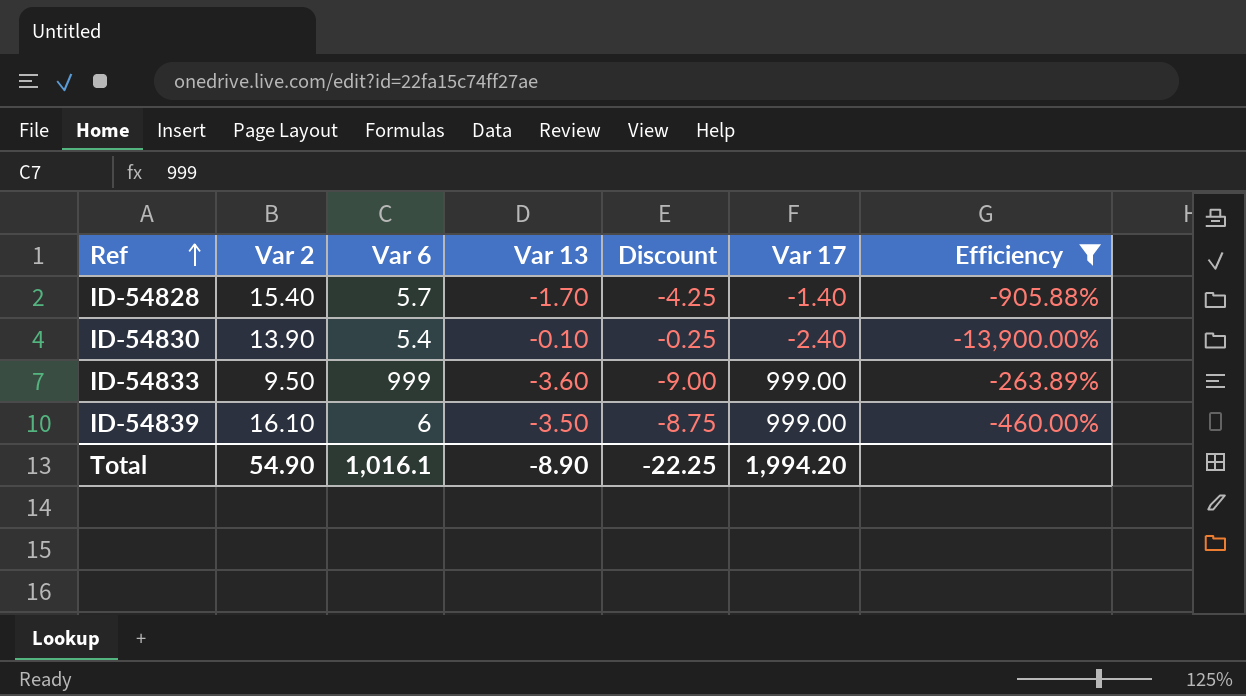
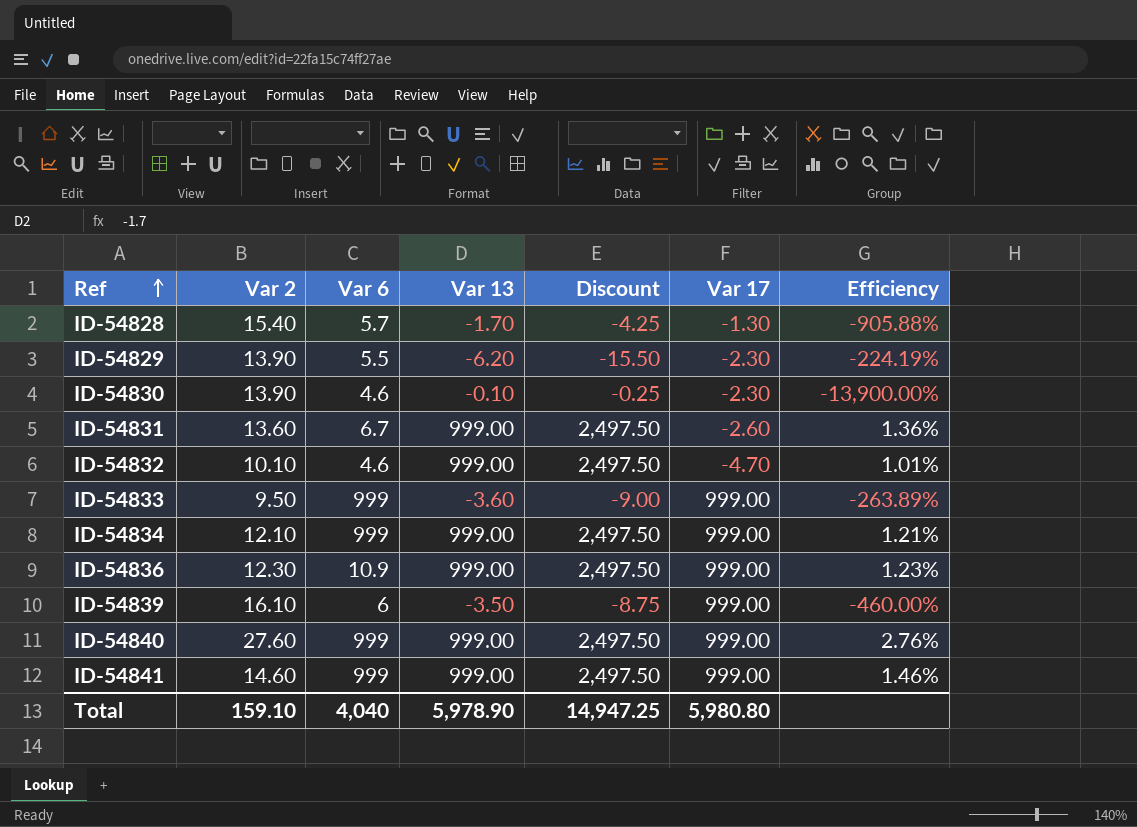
filter: Efficiency <= -263.89% -> none
ID-54828 | Var 17: -1.40 -> -1.30
ID-54830 | Var 6: 5.4 -> 4.6
ID-54830 | Var 17: -2.40 -> -2.30
Total | Var 2: 54.90 -> 159.10
Total | Var 6: 1,016.1 -> 4,040
Total | Var 13: -8.90 -> 5,978.90
Total | Discount: -22.25 -> 14,947.25
Total | Var 17: 1,994.20 -> 5,980.80

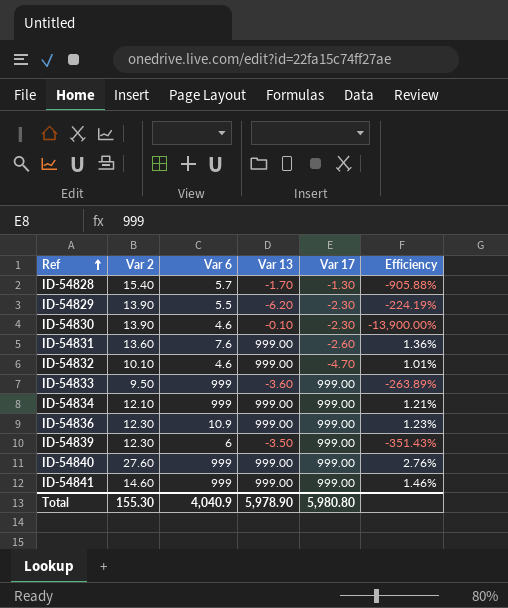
column Discount | formula: [Var 13] * 2.5 -> none
ID-54831 | Var 6: 6.7 -> 7.6
ID-54839 | Var 2: 16.10 -> 12.30
ID-54839 | Efficiency: -460.00% -> -351.43%
Total | Var 2: 159.10 -> 155.30
Total | Var 6: 4,040 -> 4,040.9

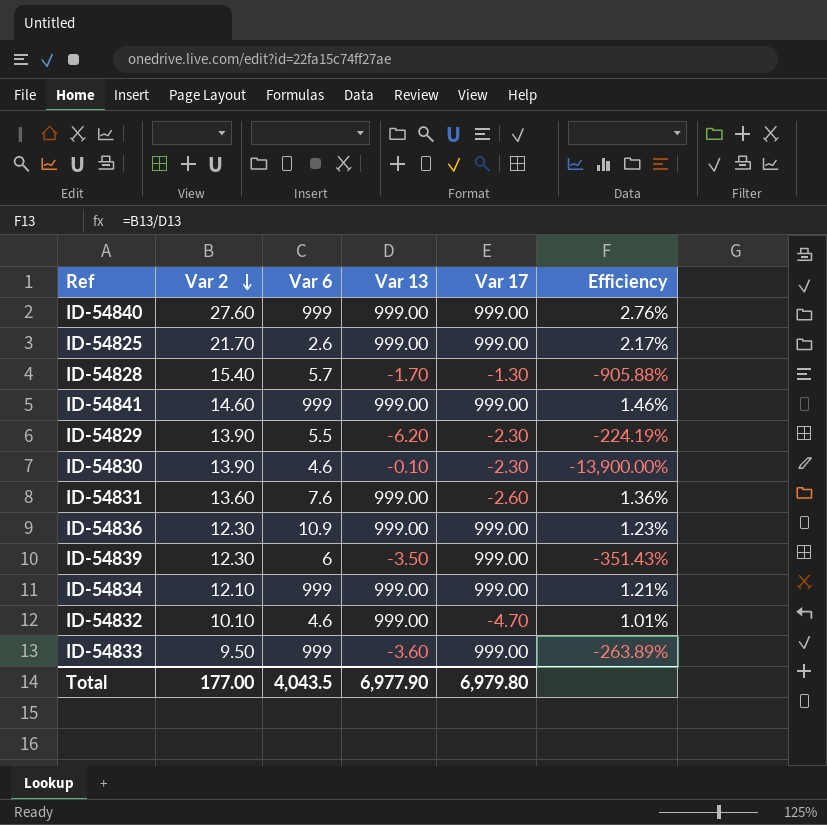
row order: Ref ascending -> Var 2 descending
row ID-54825: none -> 21.70 | 2.6 | 999.00 | 999.00 | 2.17%
Total | Var 2: 155.30 -> 177.00
Total | Var 6: 4,040.9 -> 4,043.5
Total | Var 13: 5,978.90 -> 6,977.90
Total | Var 17: 5,980.80 -> 6,979.80

